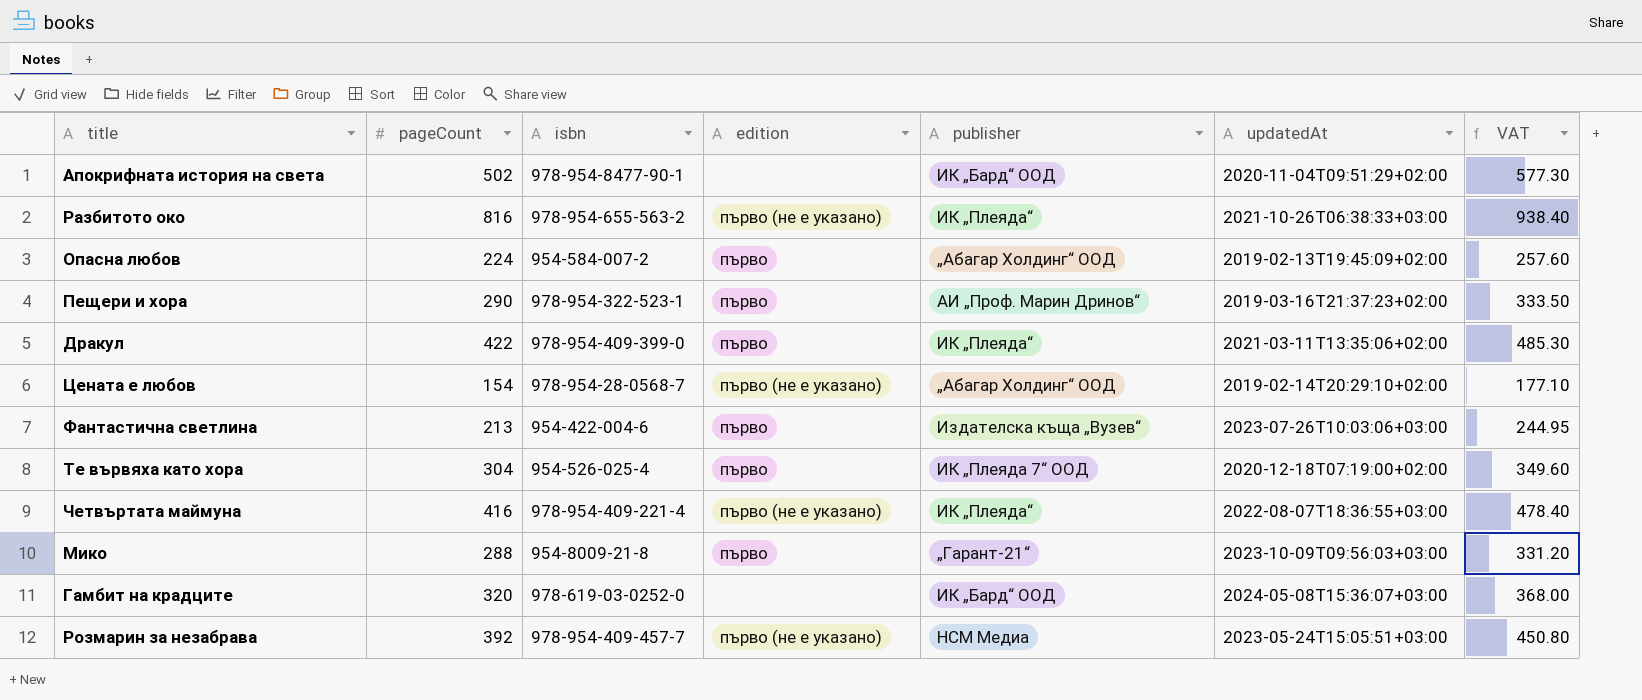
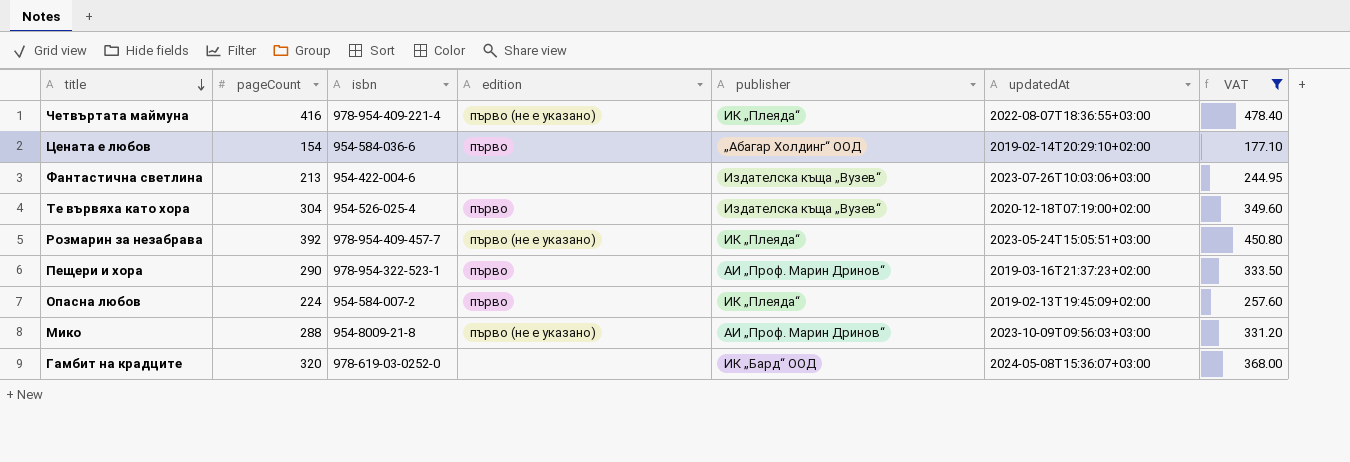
filter: none -> VAT <= 478.40
row order: none -> title descending
Цената е любов | isbn: 978-954-28-0568-7 -> 954-584-036-6
Цената е любов | edition: първо (не е указано) -> първо
Фантастична светлина | edition: първо -> none
Те вървяха като хора | publisher: ИК „Плеяда 7“ ООД -> Издателска къща „Вузев“
Розмарин за незабрава | publisher: НСМ Медиа -> ИК „Плеяда“
Опасна любов | publisher: „Абагар Холдинг“ ООД -> ИК „Плеяда“
Мико | edition: първо -> първо (не е указано)
Мико | publisher: „Гарант-21“ -> АИ „Проф. Марин Дринов“

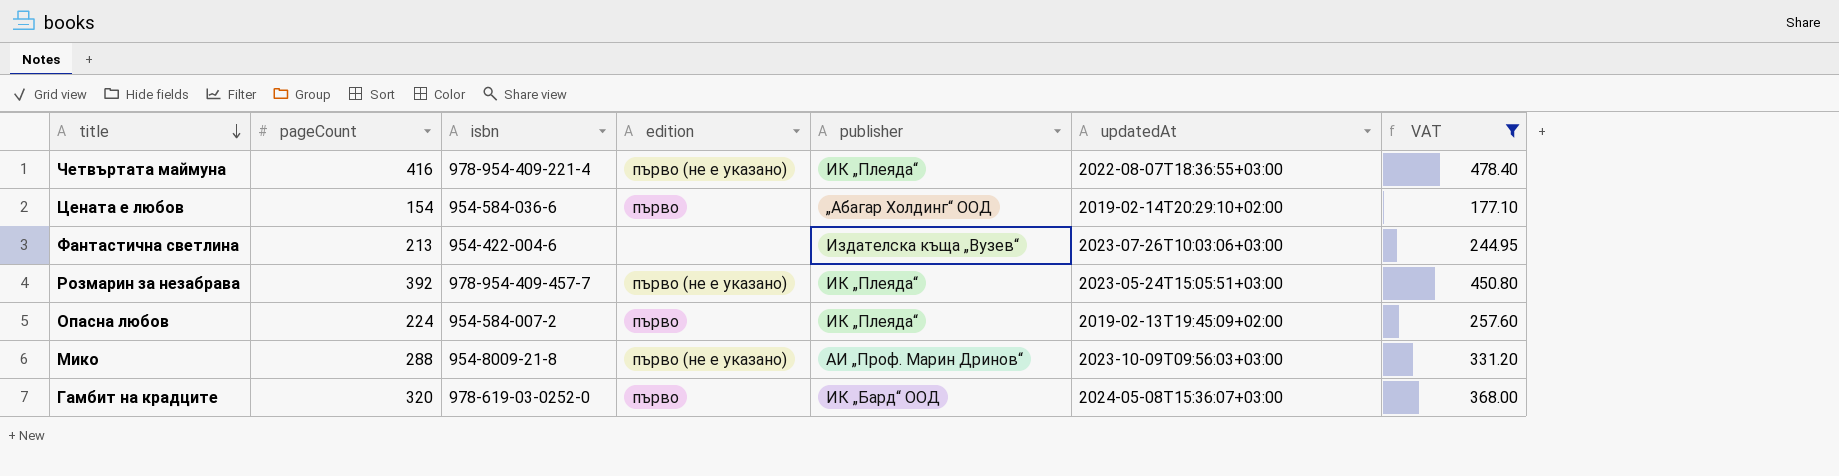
row Те вървяха като хора: 304 | 954-526-025-4 | първо | Издателска къща „Вузев“ | 2020-12-18T07:19:00+02:00 | 349.60 -> none
row Пещери и хора: 290 | 978-954-322-523-1 | първо | АИ „Проф. Марин Дринов“ | 2019-03-16T21:37:23+02:00 | 333.50 -> none
Гамбит на крадците | edition: none -> първо

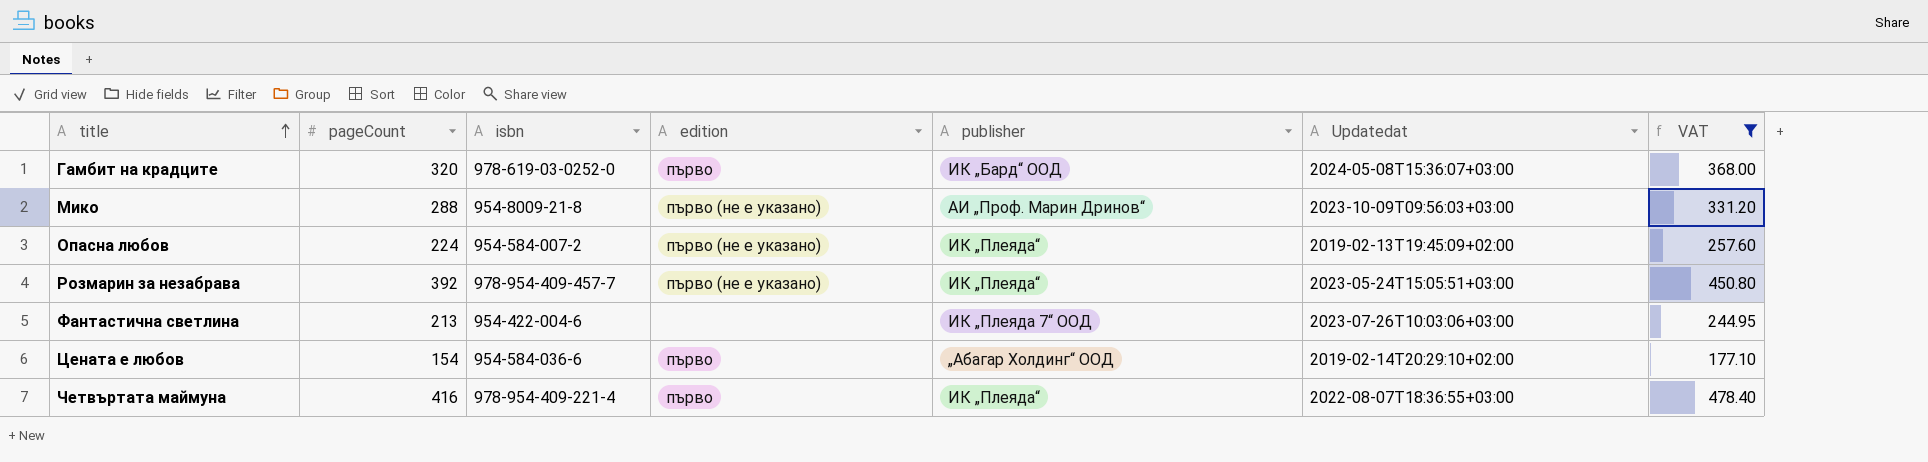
row order: title descending -> title ascending
column name: updatedAt -> Updatedat
Опасна любов | edition: първо -> първо (не е указано)
Фантастична светлина | publisher: Издателска къща „Вузев“ -> ИК „Плеяда 7“ ООД
Четвъртата маймуна | edition: първо (не е указано) -> първо

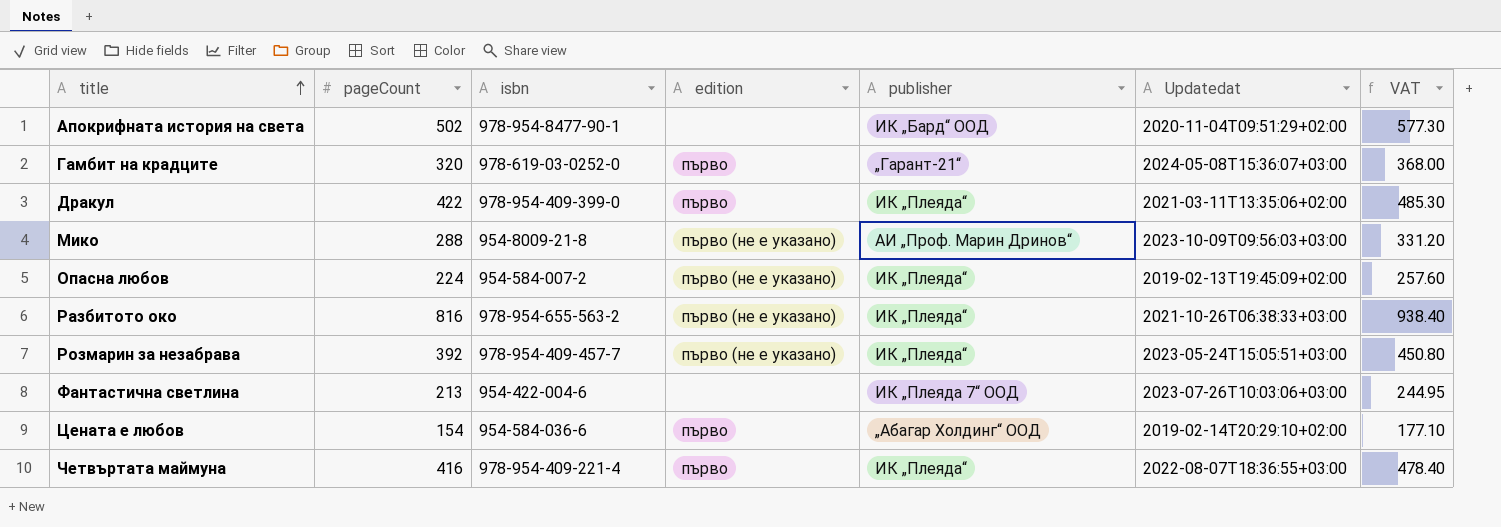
filter: VAT <= 478.40 -> none
Гамбит на крадците | publisher: ИК „Бард“ ООД -> „Гарант-21“

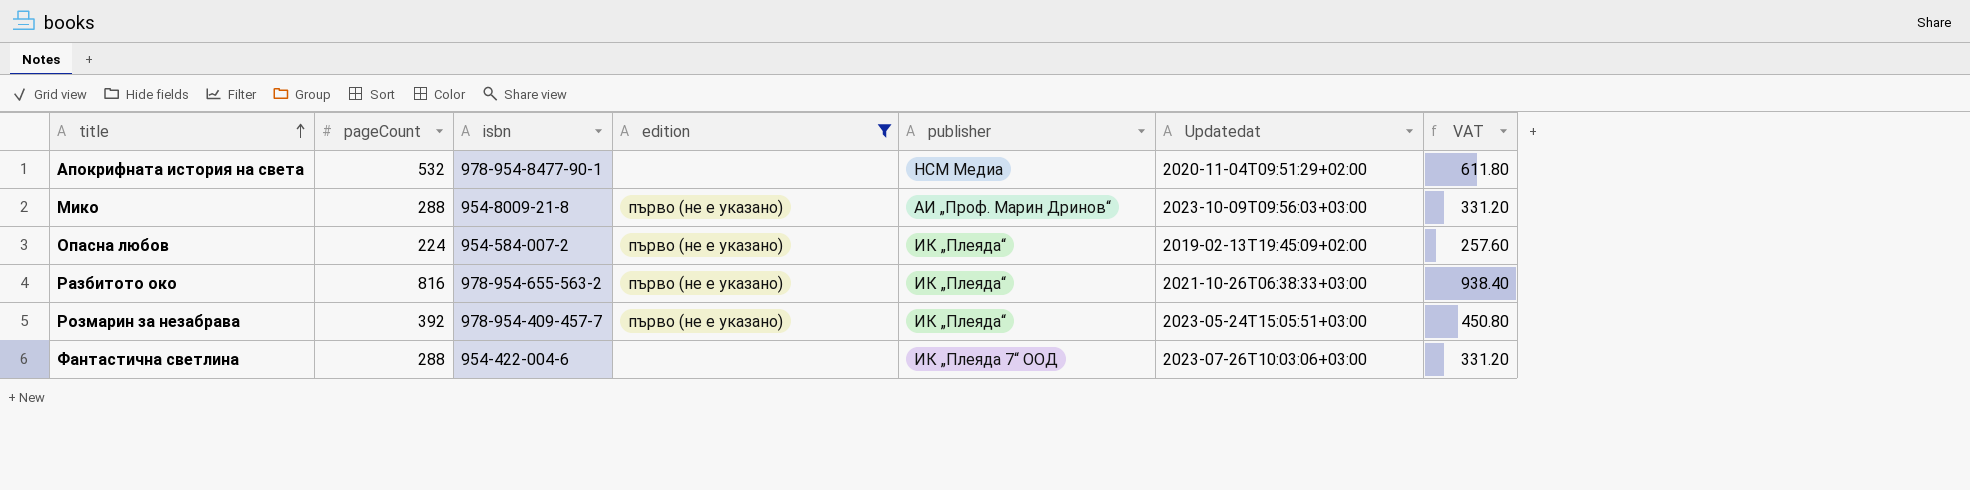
filter: none -> edition != първо
Апокрифната история на света | pageCount: 502 -> 532
Апокрифната история на света | publisher: ИК „Бард“ ООД -> НСМ Медиа
Апокрифната история на света | VAT: 577.30 -> 611.80
Фантастична светлина | pageCount: 213 -> 288
Фантастична светлина | VAT: 244.95 -> 331.20

